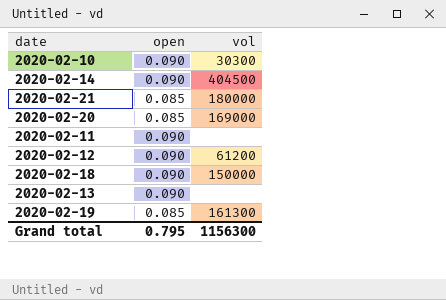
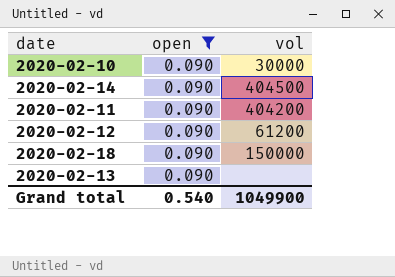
filter: none -> open = 0.090
2020-02-10 | vol: 30300 -> 30000
2020-02-11 | vol: none -> 404200
Grand total | open: 0.795 -> 0.540
Grand total | vol: 1156300 -> 1049900

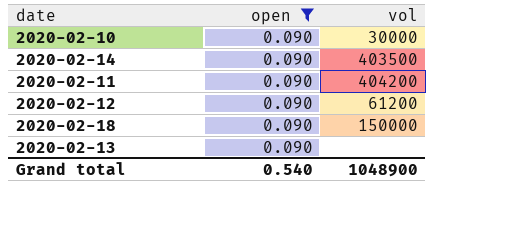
2020-02-14 | vol: 404500 -> 403500
Grand total | vol: 1049900 -> 1048900

